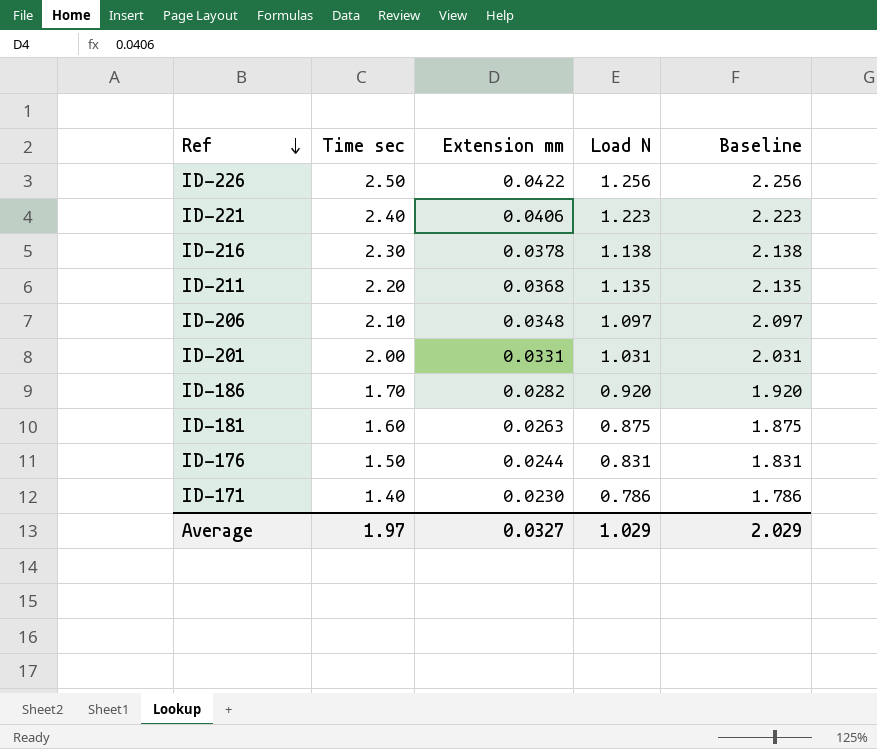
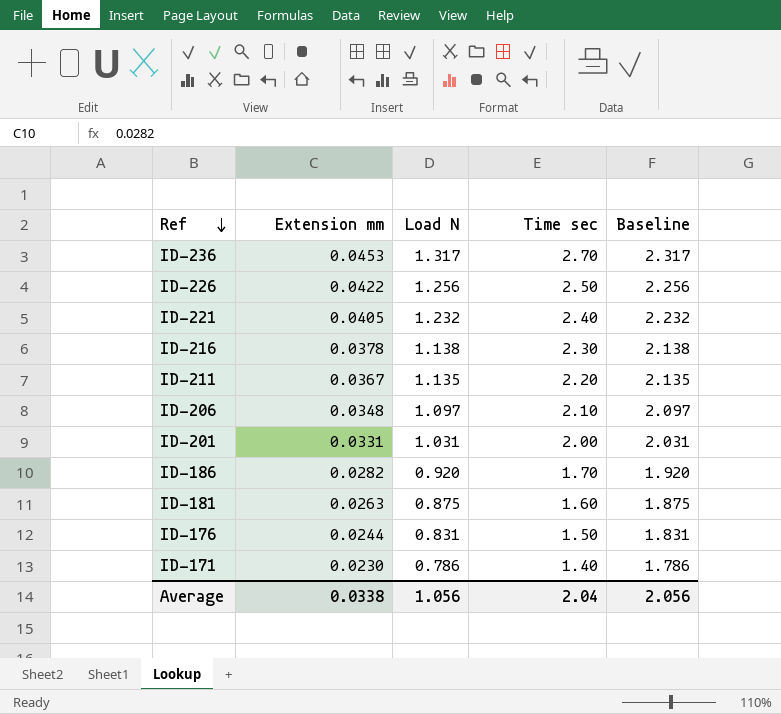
column Time sec | position: 2 -> 4
row ID-236: none -> 0.0453 | 1.317 | 2.70 | 2.317
ID-221 | Extension mm: 0.0406 -> 0.0405
ID-221 | Load N: 1.223 -> 1.232
ID-221 | Baseline: 2.223 -> 2.232
ID-211 | Extension mm: 0.0368 -> 0.0367
Average | Extension mm: 0.0327 -> 0.0338
Average | Load N: 1.029 -> 1.056
Average | Time sec: 1.97 -> 2.04
Average | Baseline: 2.029 -> 2.056

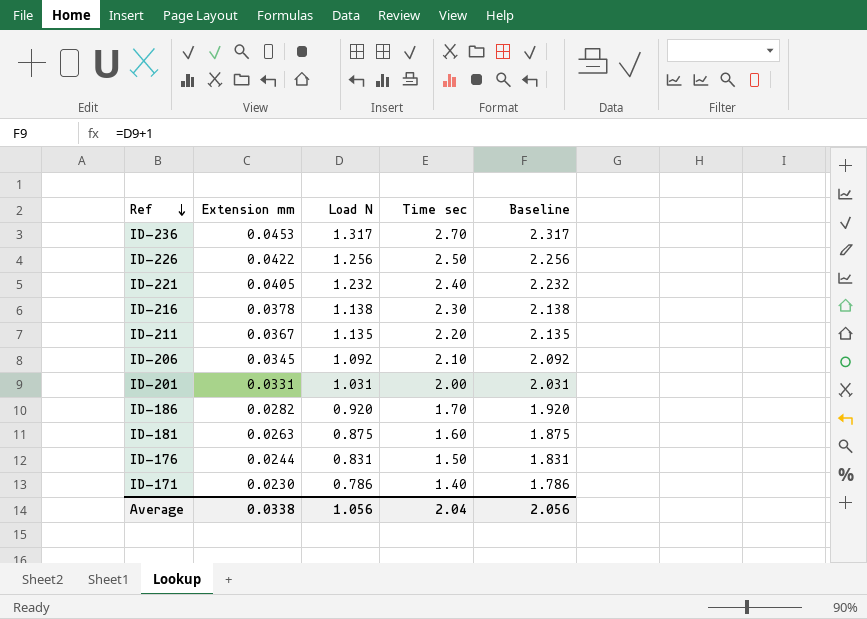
ID-206 | Extension mm: 0.0348 -> 0.0345
ID-206 | Load N: 1.097 -> 1.092
ID-206 | Baseline: 2.097 -> 2.092

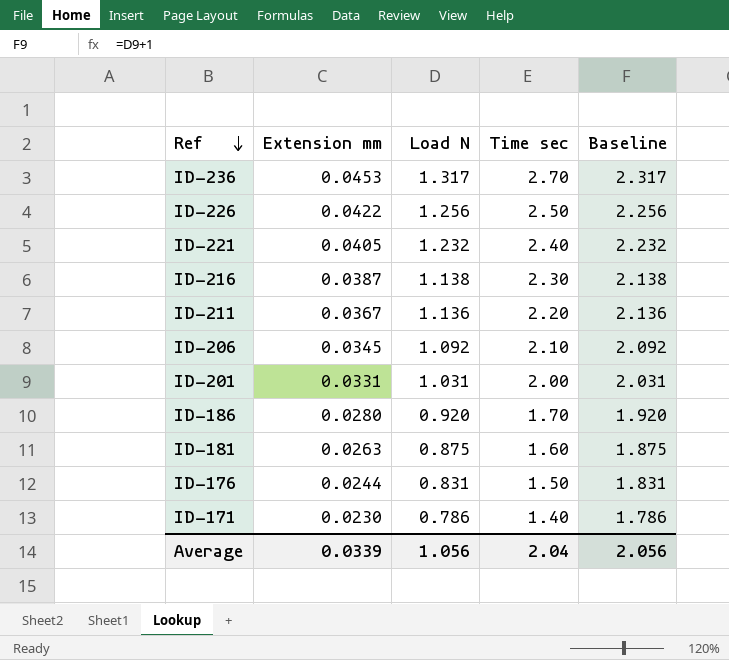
ID-216 | Extension mm: 0.0378 -> 0.0387
ID-211 | Load N: 1.135 -> 1.136
ID-211 | Baseline: 2.135 -> 2.136
ID-186 | Extension mm: 0.0282 -> 0.0280
Average | Extension mm: 0.0338 -> 0.0339

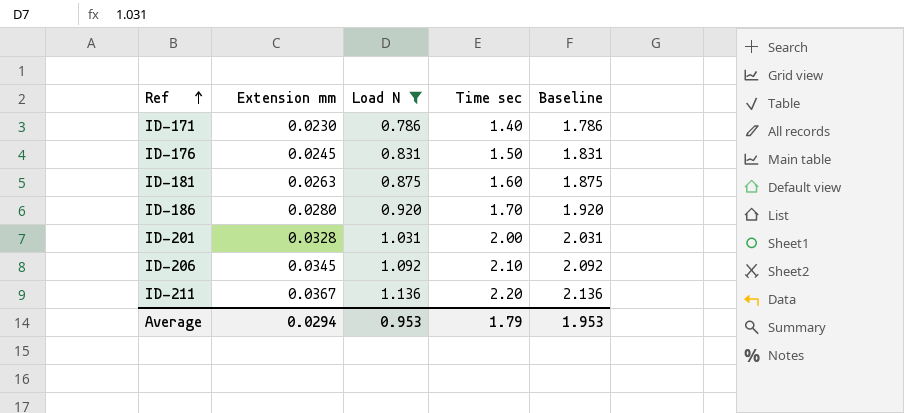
filter: none -> Load N <= 1.136
row order: Ref descending -> Ref ascending
ID-176 | Extension mm: 0.0244 -> 0.0245
ID-201 | Extension mm: 0.0331 -> 0.0328
Average | Extension mm: 0.0339 -> 0.0294
Average | Load N: 1.056 -> 0.953
Average | Time sec: 2.04 -> 1.79
Average | Baseline: 2.056 -> 1.953

